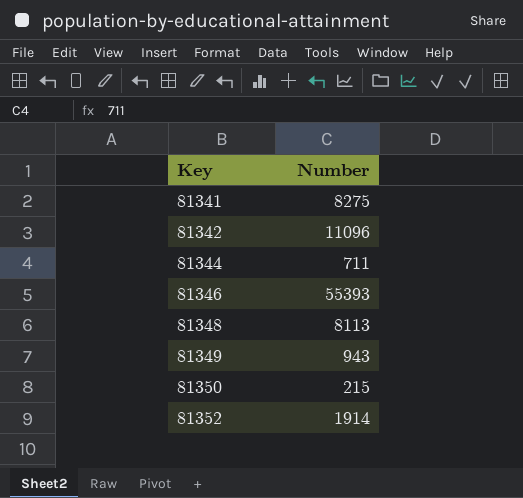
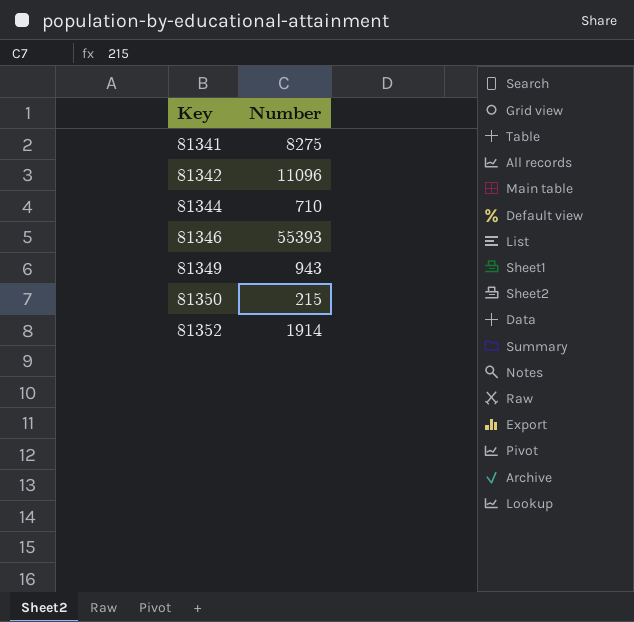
row 81348: 8113 -> none
81344 | Number: 711 -> 710

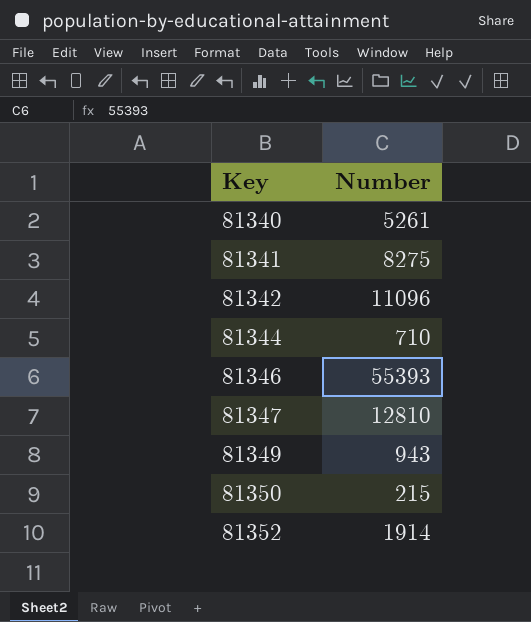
row 81340: none -> 5261
row 81347: none -> 12810

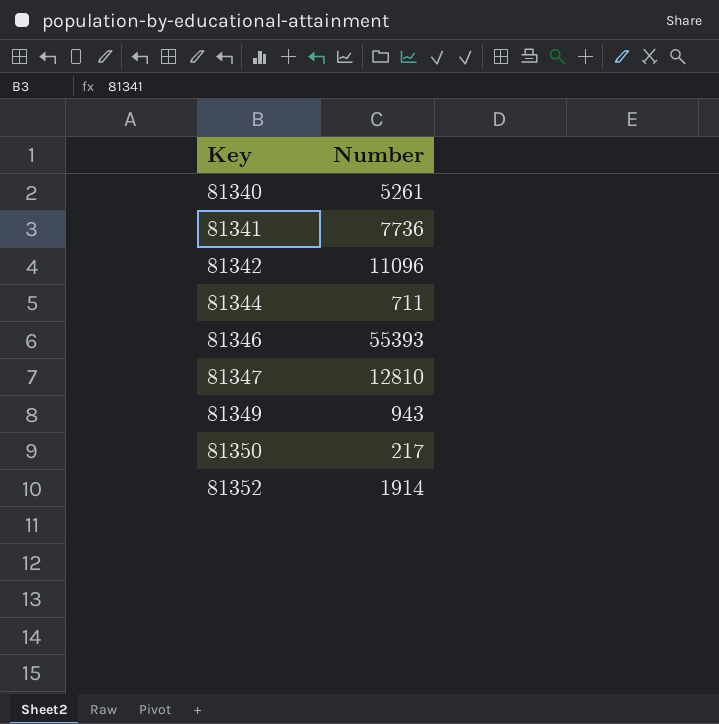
81341 | Number: 8275 -> 7736
81344 | Number: 710 -> 711
81350 | Number: 215 -> 217

